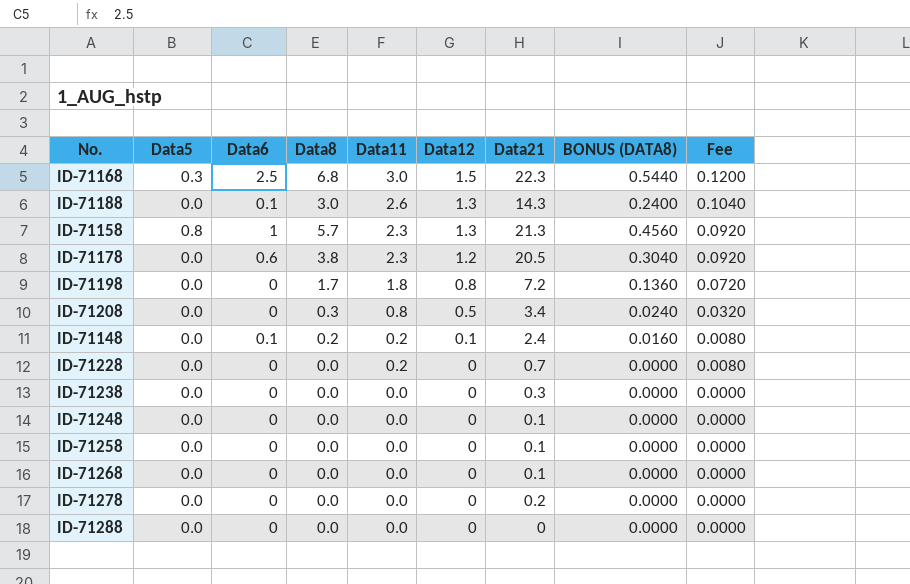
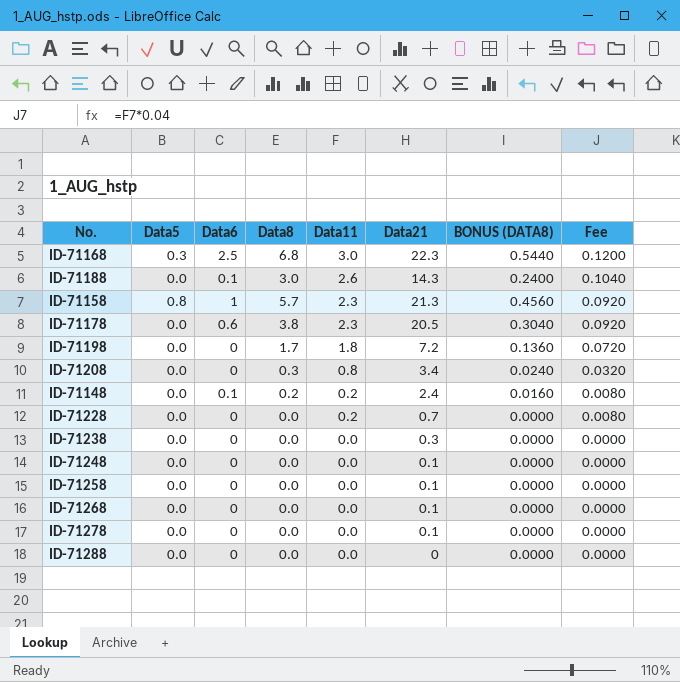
column Data12 | position: 6 -> none
ID-71278 | Data21: 0.2 -> 0.1

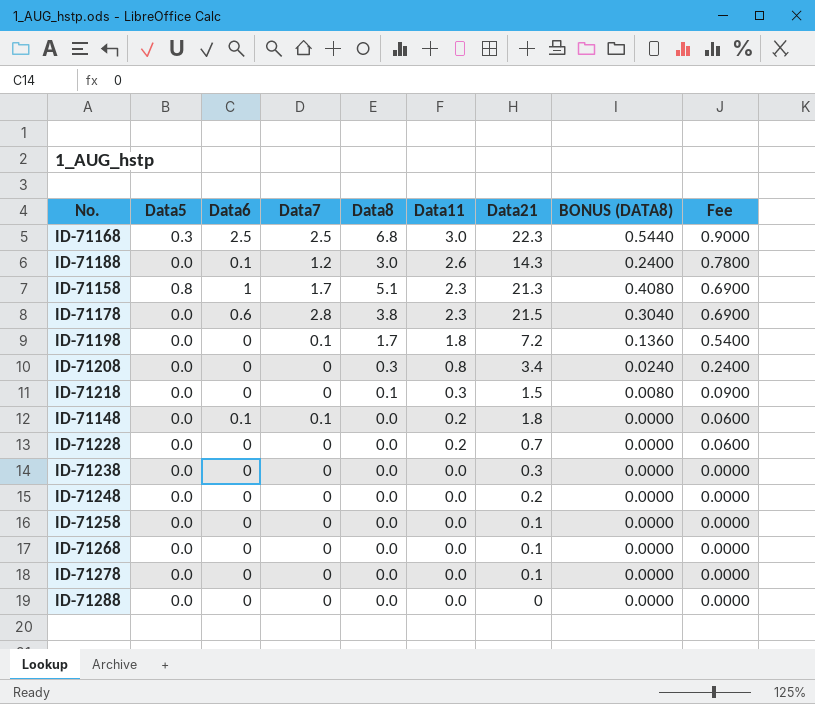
column Data7 | position: none -> 4
column Fee | formula: [Data11] * 0.04 -> [Data11] * 0.3
ID-71158 | Data8: 5.7 -> 5.1
ID-71158 | BONUS (DATA8): 0.4560 -> 0.4080
ID-71178 | Data21: 20.5 -> 21.5
row ID-71218: none -> 0.0 | 0 | 0 | 0.1 | 0.3 | 1.5 | 0.0080 | 0.0900
ID-71148 | Data8: 0.2 -> 0.0
ID-71148 | Data21: 2.4 -> 1.8
ID-71148 | BONUS (DATA8): 0.0160 -> 0.0000
ID-71248 | Data21: 0.1 -> 0.2

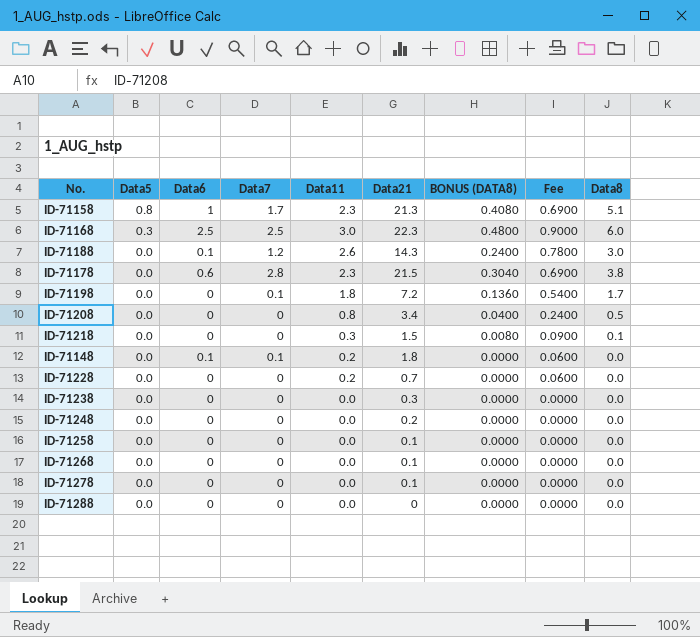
row order: Data11 descending -> Data5 descending
column Data8 | position: 5 -> 9
ID-71168 | BONUS (DATA8): 0.5440 -> 0.4800
ID-71168 | Data8: 6.8 -> 6.0
ID-71208 | BONUS (DATA8): 0.0240 -> 0.0400
ID-71208 | Data8: 0.3 -> 0.5

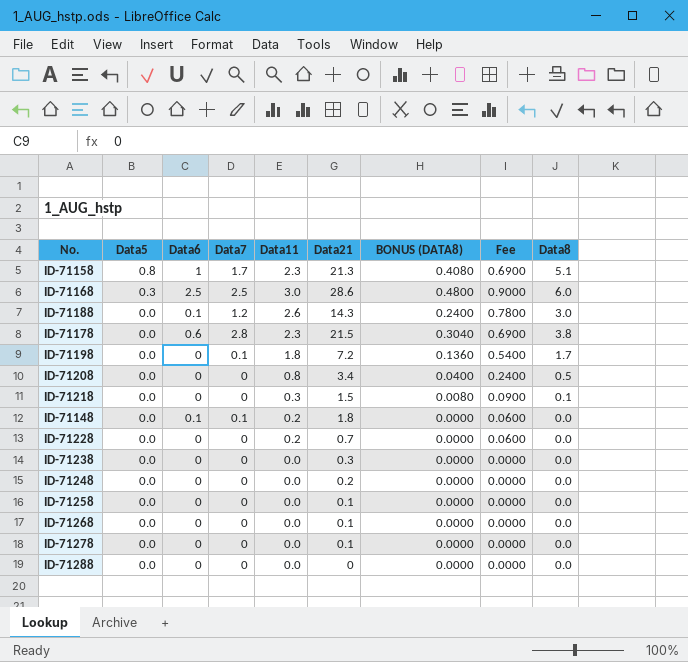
ID-71168 | Data21: 22.3 -> 28.6

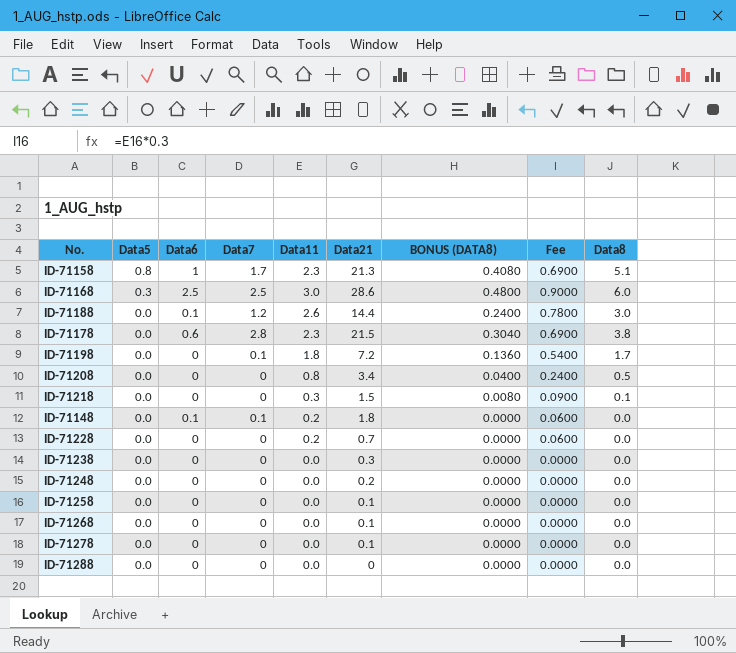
ID-71188 | Data21: 14.3 -> 14.4

